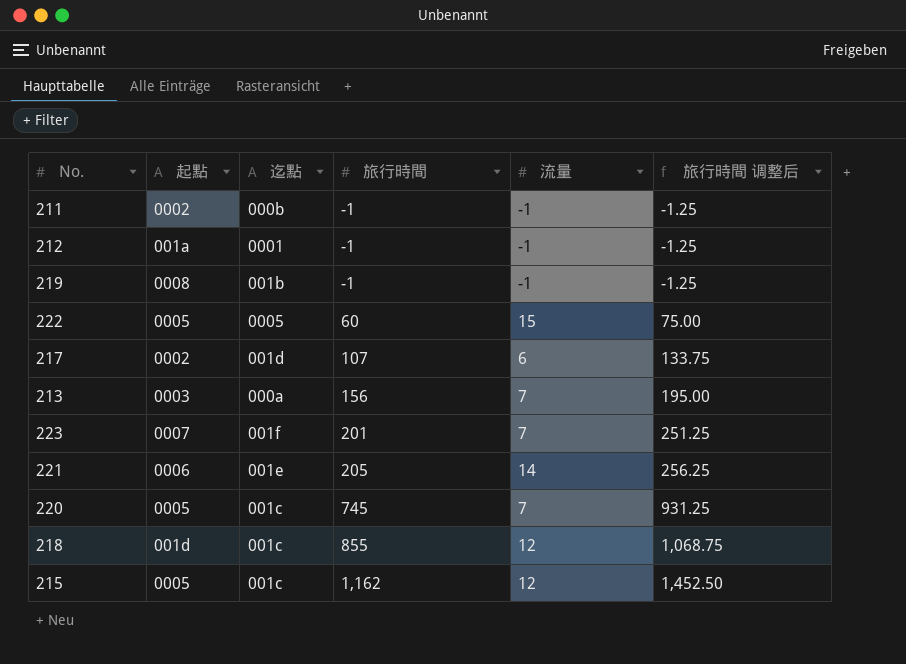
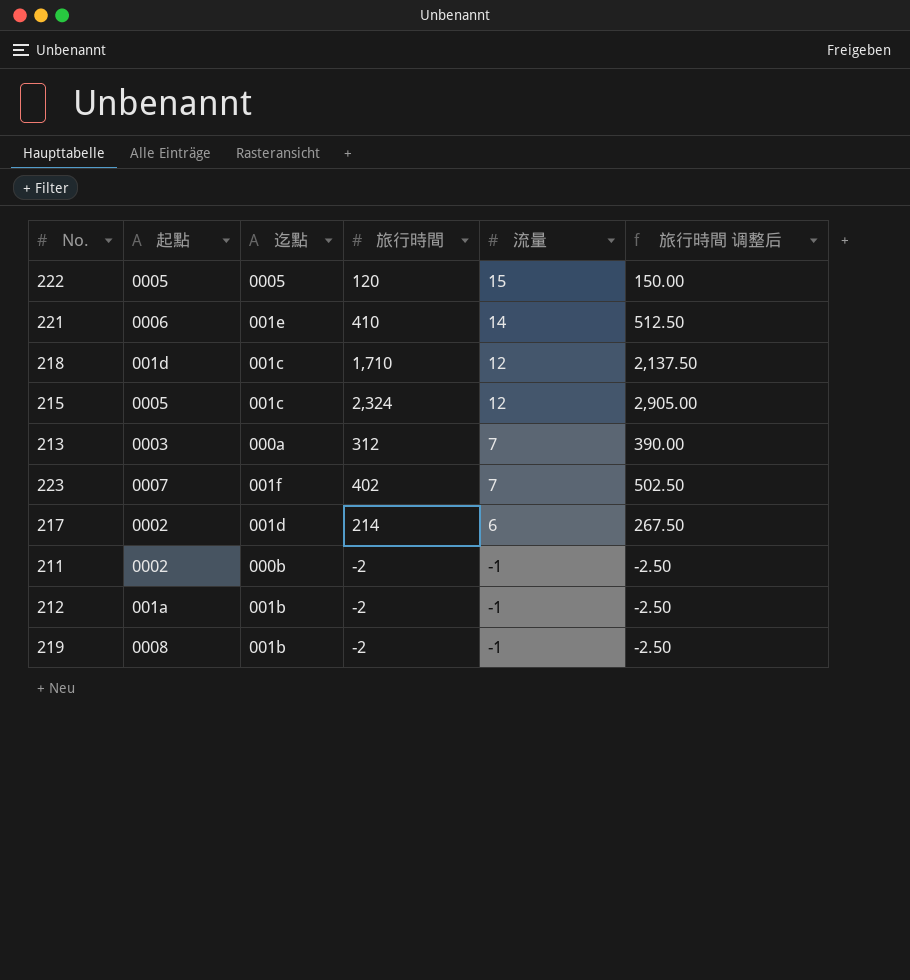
row order: 旅行時間 ascending -> 流量 descending
row 220: 0005 | 001c | 745 | 7 | 931.25 -> none
222 | 旅行時間: 60 -> 120
222 | 旅行時間 调整后: 75.00 -> 150.00
221 | 旅行時間: 205 -> 410
221 | 旅行時間 调整后: 256.25 -> 512.50
218 | 旅行時間: 855 -> 1,710
218 | 旅行時間 调整后: 1,068.75 -> 2,137.50
215 | 旅行時間: 1,162 -> 2,324
215 | 旅行時間 调整后: 1,452.50 -> 2,905.00
213 | 旅行時間: 156 -> 312
213 | 旅行時間 调整后: 195.00 -> 390.00
223 | 旅行時間: 201 -> 402
223 | 旅行時間 调整后: 251.25 -> 502.50
217 | 旅行時間: 107 -> 214
217 | 旅行時間 调整后: 133.75 -> 267.50
211 | 旅行時間: -1 -> -2
211 | 旅行時間 调整后: -1.25 -> -2.50
212 | 迄點: 0001 -> 001b
212 | 旅行時間: -1 -> -2
212 | 旅行時間 调整后: -1.25 -> -2.50
219 | 旅行時間: -1 -> -2
219 | 旅行時間 调整后: -1.25 -> -2.50

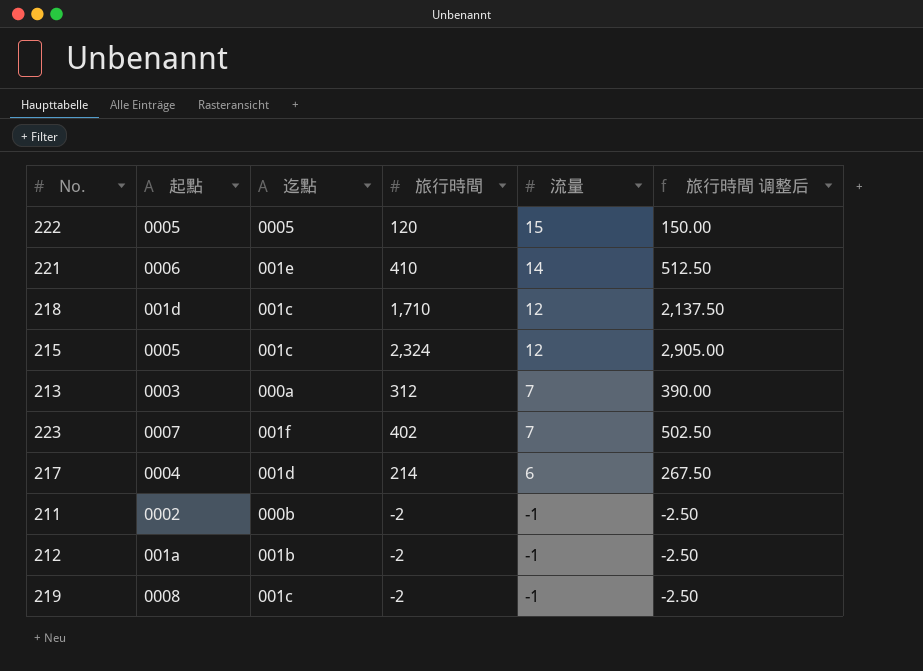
217 | 起點: 0002 -> 0004
219 | 迄點: 001b -> 001c

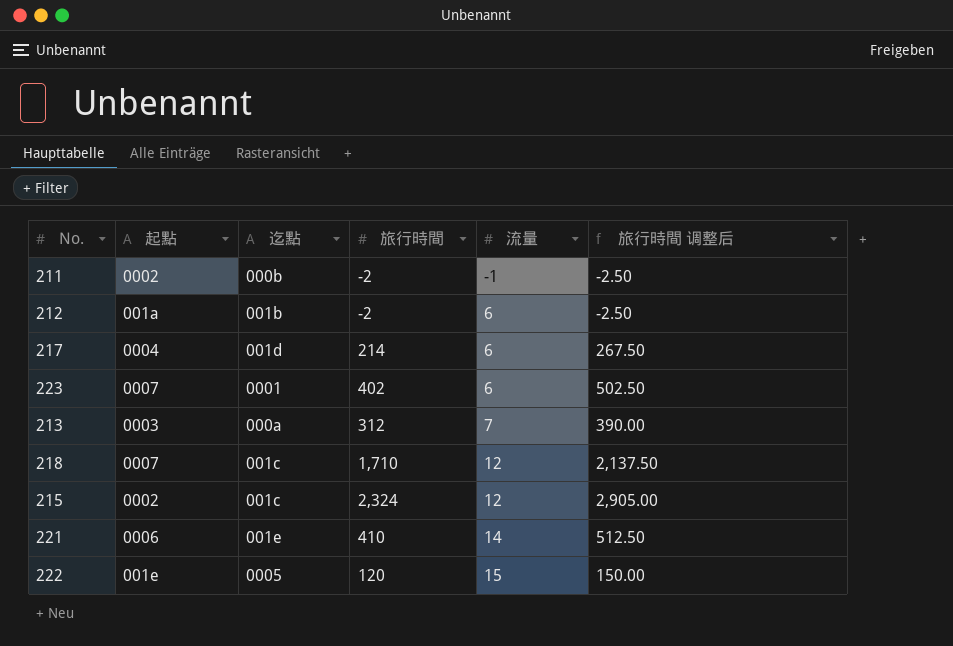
row order: 流量 descending -> 流量 ascending
row 219: 0008 | 001c | -2 | -1 | -2.50 -> none
212 | 流量: -1 -> 6
223 | 迄點: 001f -> 0001
223 | 流量: 7 -> 6
218 | 起點: 001d -> 0007
215 | 起點: 0005 -> 0002
222 | 起點: 0005 -> 001e

